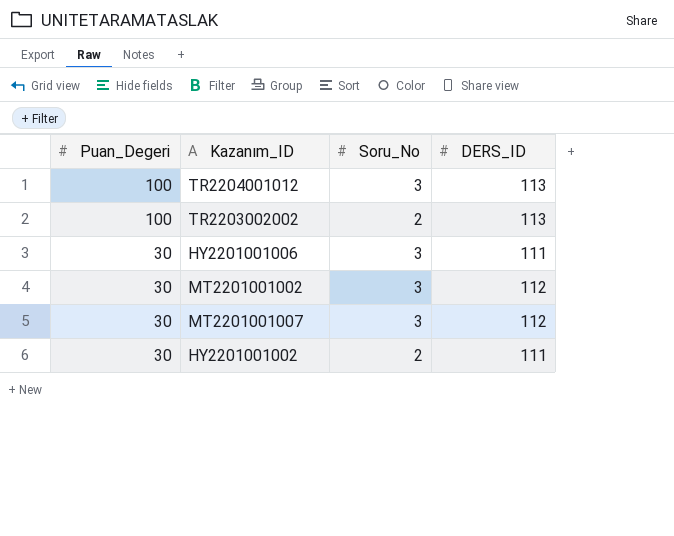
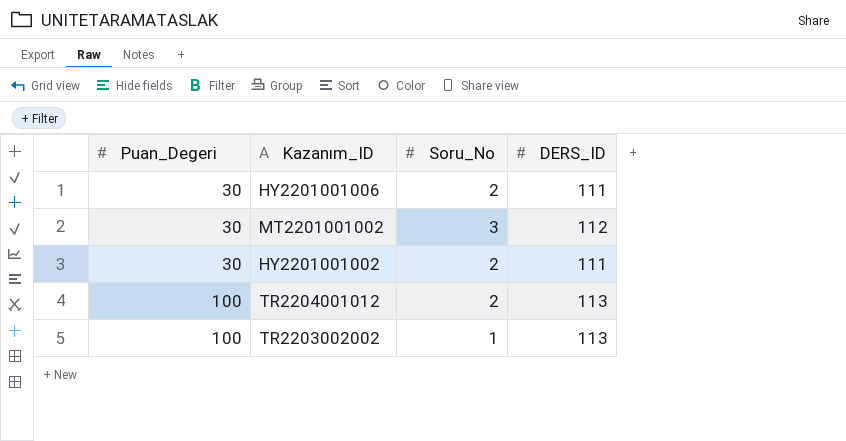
row order: Puan_Degeri descending -> Puan_Degeri ascending
row MT2201001007: 30 | 3 | 112 -> none
HY2201001006 | Soru_No: 3 -> 2
TR2204001012 | Soru_No: 3 -> 2
TR2203002002 | Soru_No: 2 -> 1

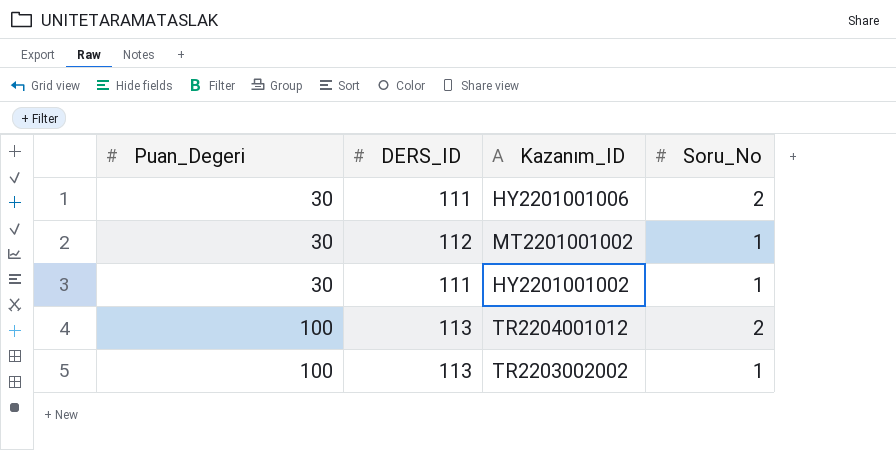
column DERS_ID | position: 4 -> 2
MT2201001002 | Soru_No: 3 -> 1
HY2201001002 | Soru_No: 2 -> 1

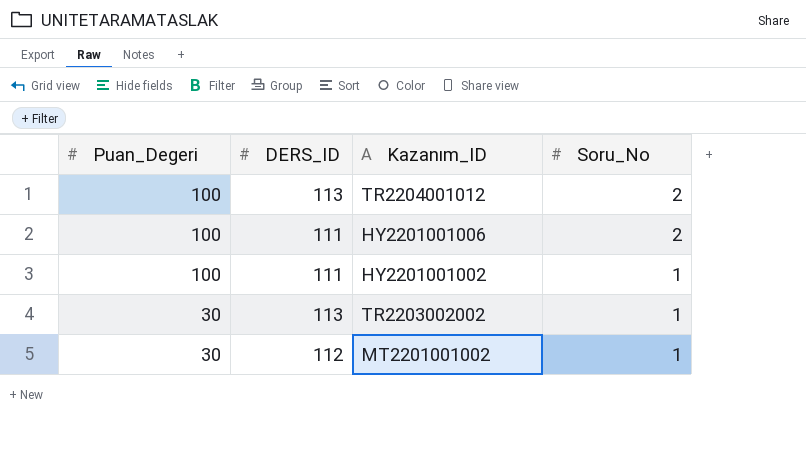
row order: Puan_Degeri ascending -> Puan_Degeri descending
HY2201001006 | Puan_Degeri: 30 -> 100
HY2201001002 | Puan_Degeri: 30 -> 100
TR2203002002 | Puan_Degeri: 100 -> 30

